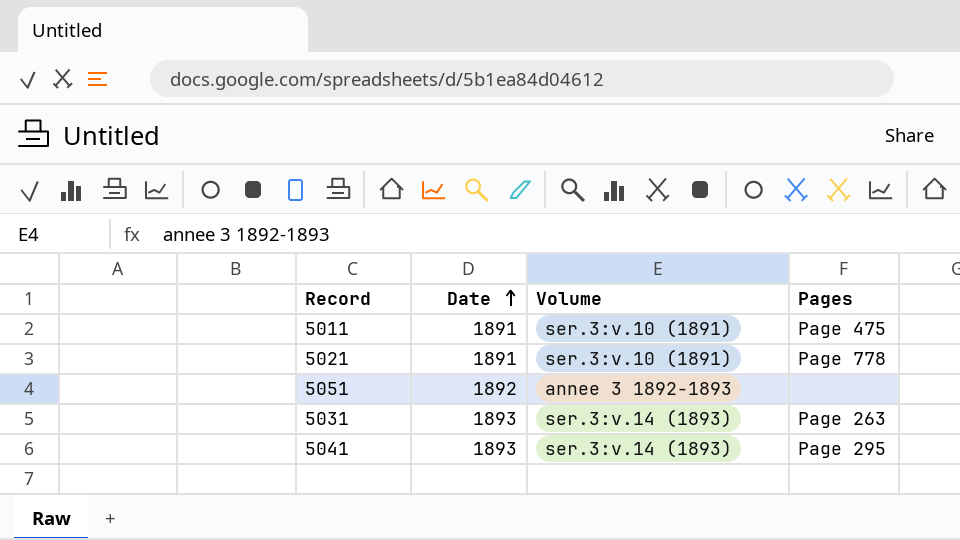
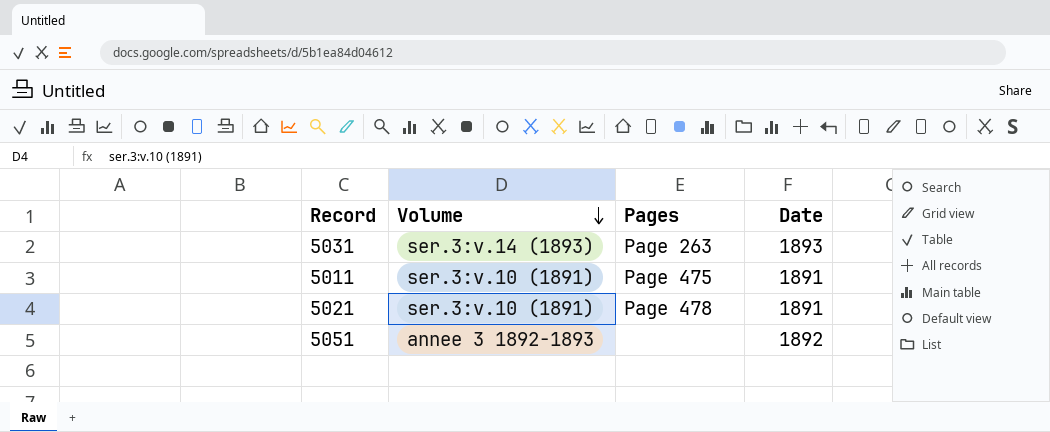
row order: Date ascending -> Volume descending
column Date | position: 2 -> 4
row 5041: 1893 | ser.3:v.14 (1893) | Page 295 -> none
5021 | Pages: Page 778 -> Page 478

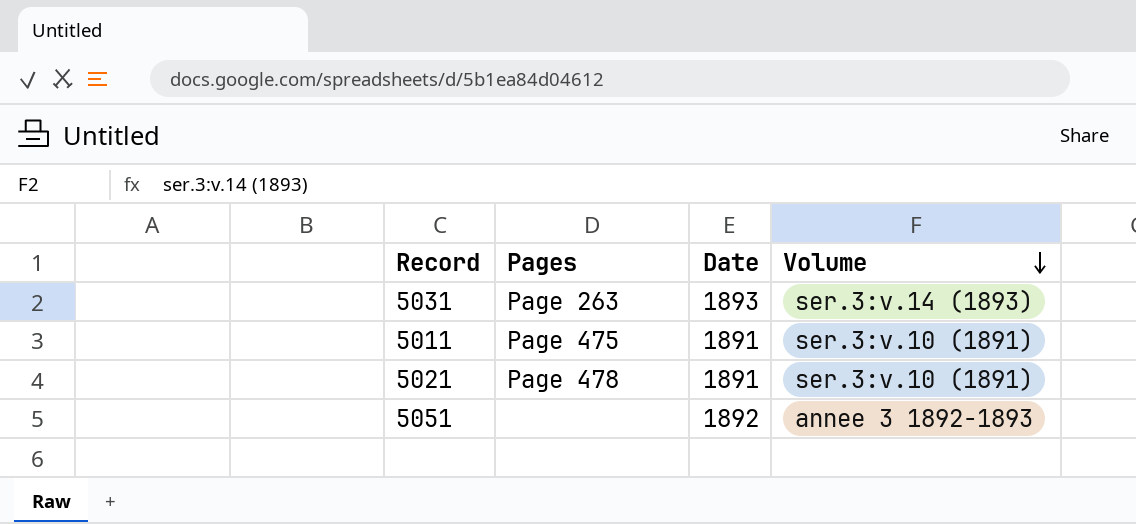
column Volume | position: 2 -> 4

